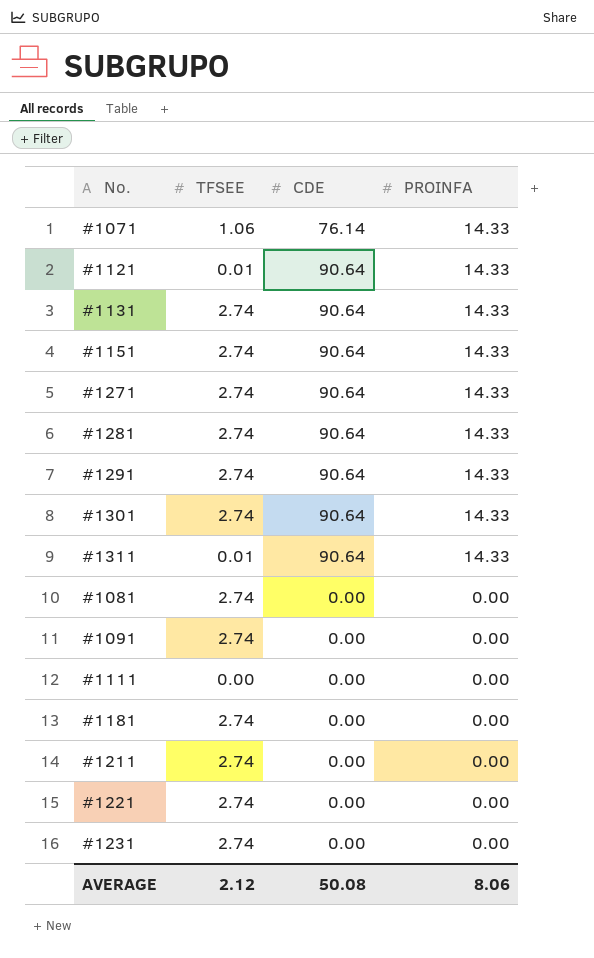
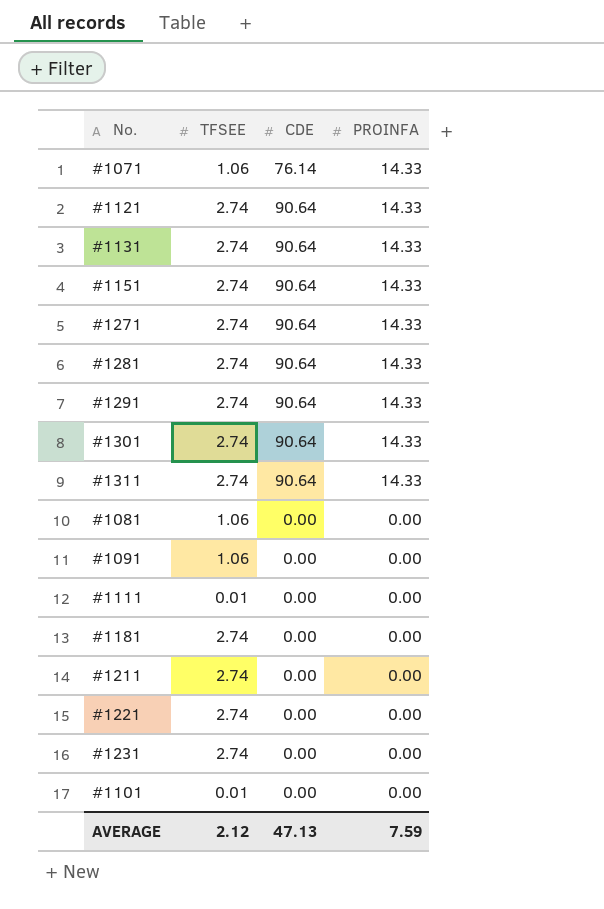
#1121 | TFSEE: 0.01 -> 2.74
#1311 | TFSEE: 0.01 -> 2.74
#1081 | TFSEE: 2.74 -> 1.06
#1091 | TFSEE: 2.74 -> 1.06
#1111 | TFSEE: 0.00 -> 0.01
row #1101: none -> 0.01 | 0.00 | 0.00
AVERAGE | CDE: 50.08 -> 47.13
AVERAGE | PROINFA: 8.06 -> 7.59

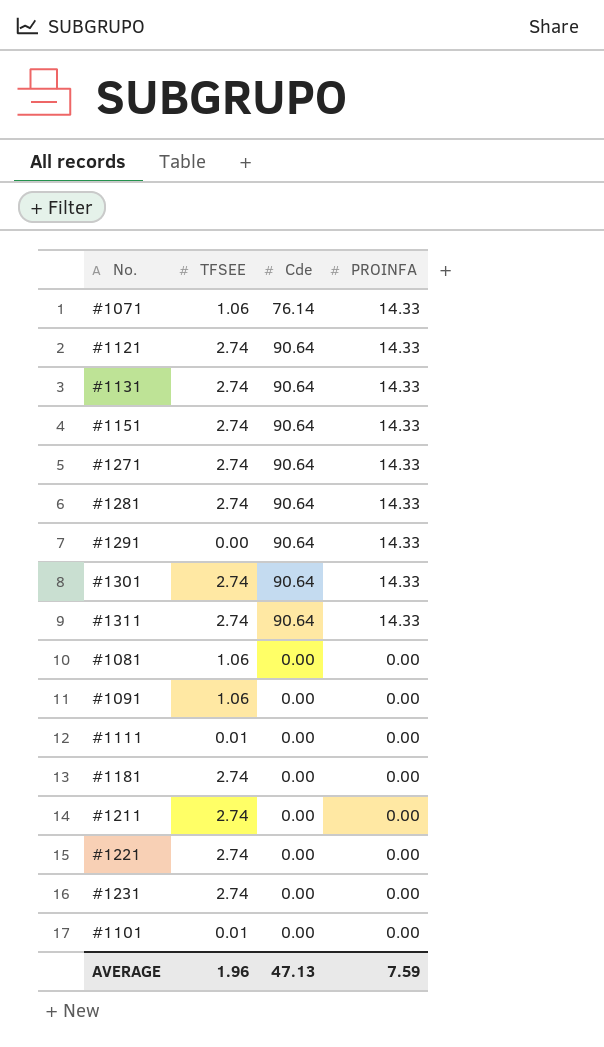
column name: CDE -> Cde
#1291 | TFSEE: 2.74 -> 0.00
AVERAGE | TFSEE: 2.12 -> 1.96

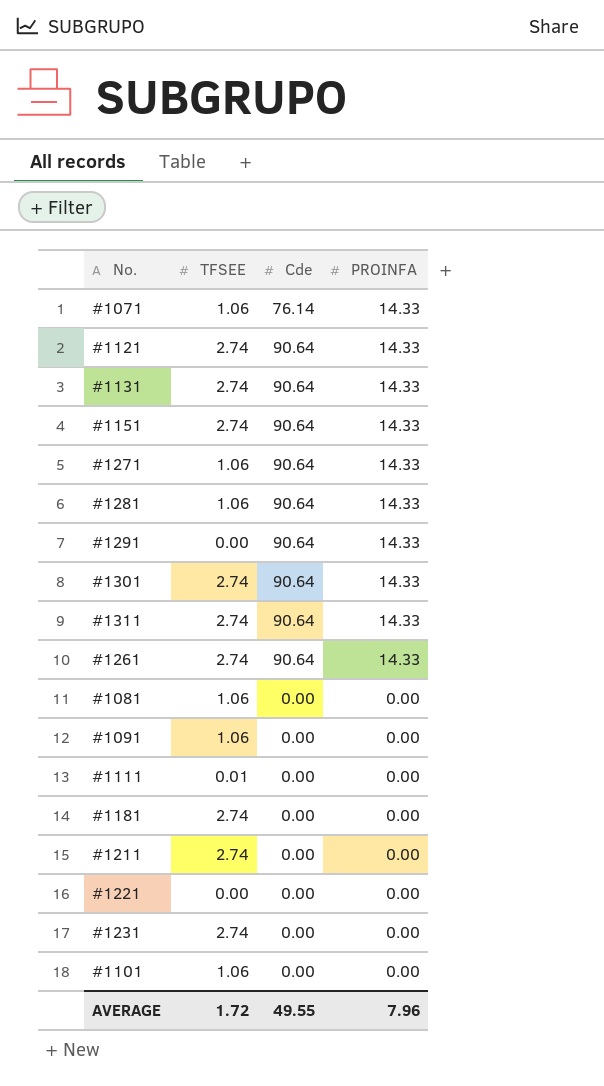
#1271 | TFSEE: 2.74 -> 1.06
#1281 | TFSEE: 2.74 -> 1.06
row #1261: none -> 2.74 | 90.64 | 14.33
#1221 | TFSEE: 2.74 -> 0.00
#1101 | TFSEE: 0.01 -> 1.06
AVERAGE | TFSEE: 1.96 -> 1.72
AVERAGE | Cde: 47.13 -> 49.55
AVERAGE | PROINFA: 7.59 -> 7.96

